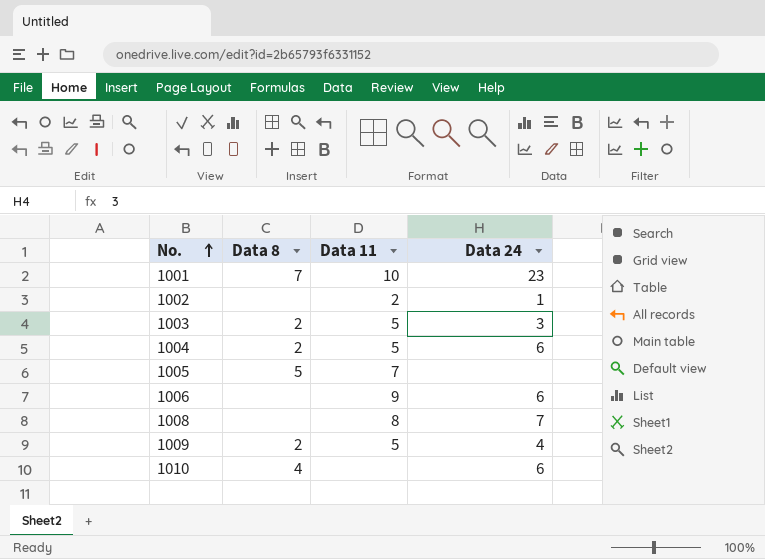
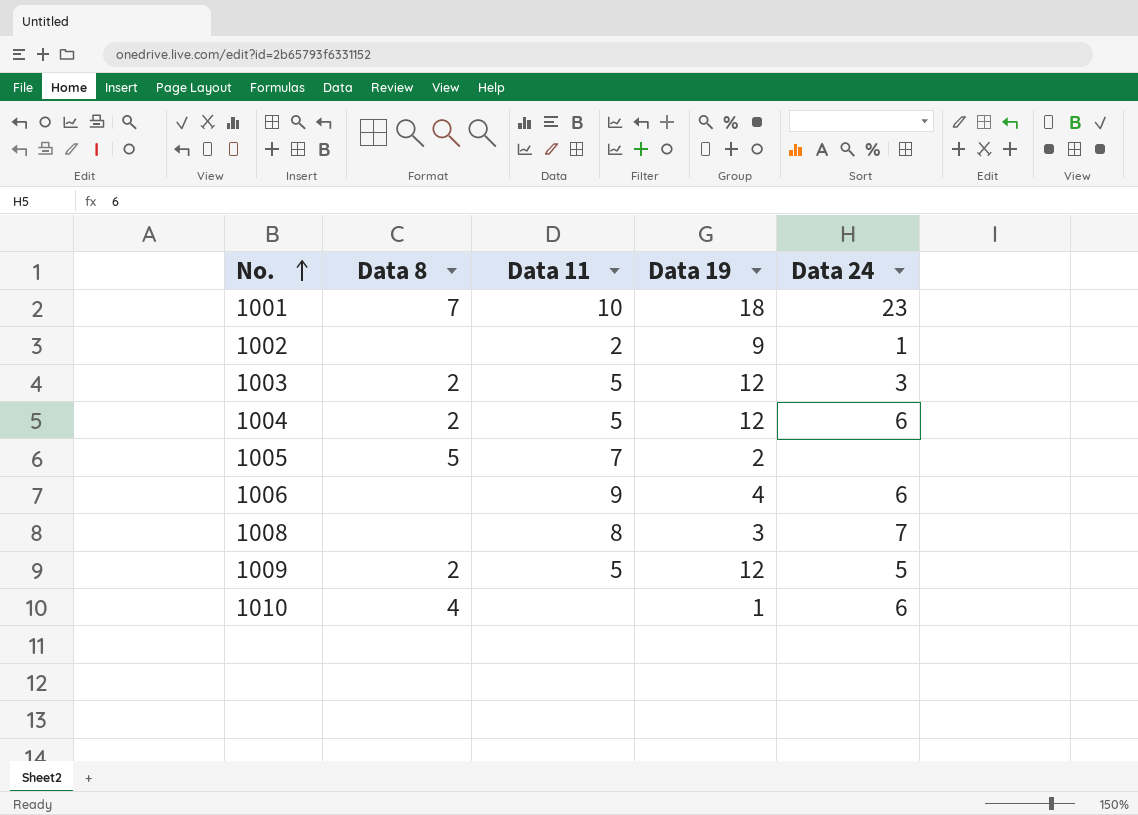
column Data 19 | position: none -> 4
1009 | Data 24: 4 -> 5

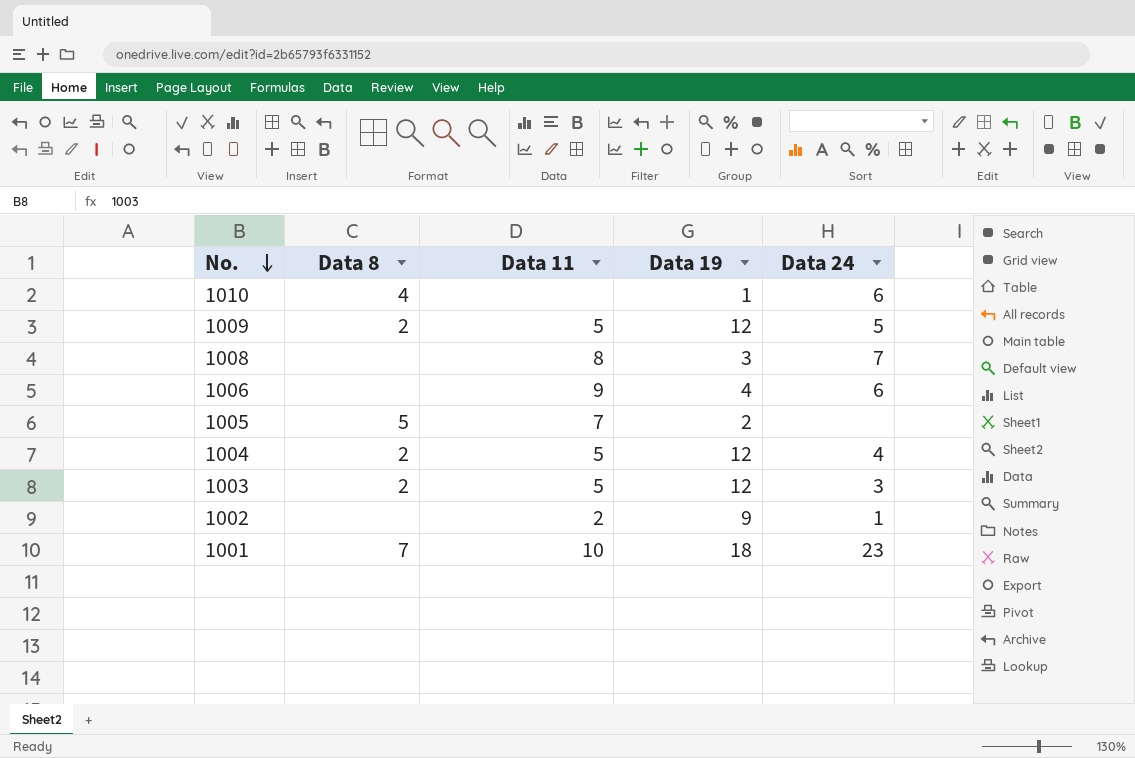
row order: No. ascending -> No. descending
1004 | Data 24: 6 -> 4

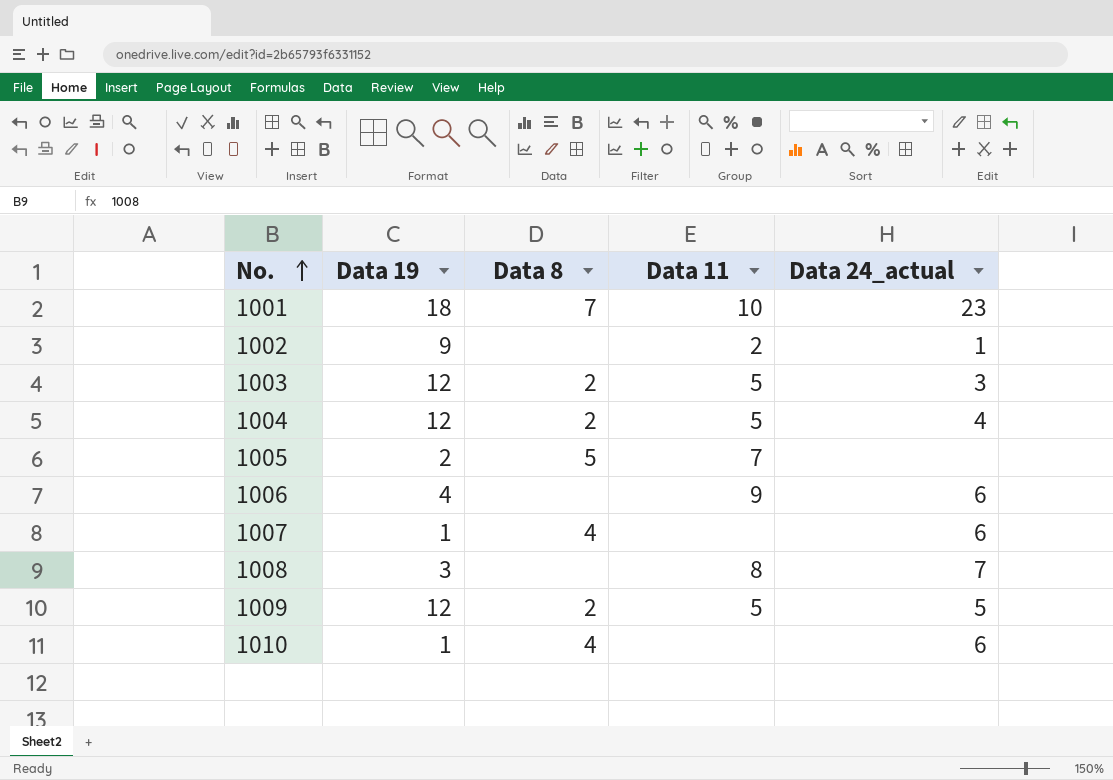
row order: No. descending -> No. ascending
column Data 19 | position: 4 -> 2
column name: Data 24 -> Data 24_actual
row 1007: none -> 1 | 4 | none | 6

